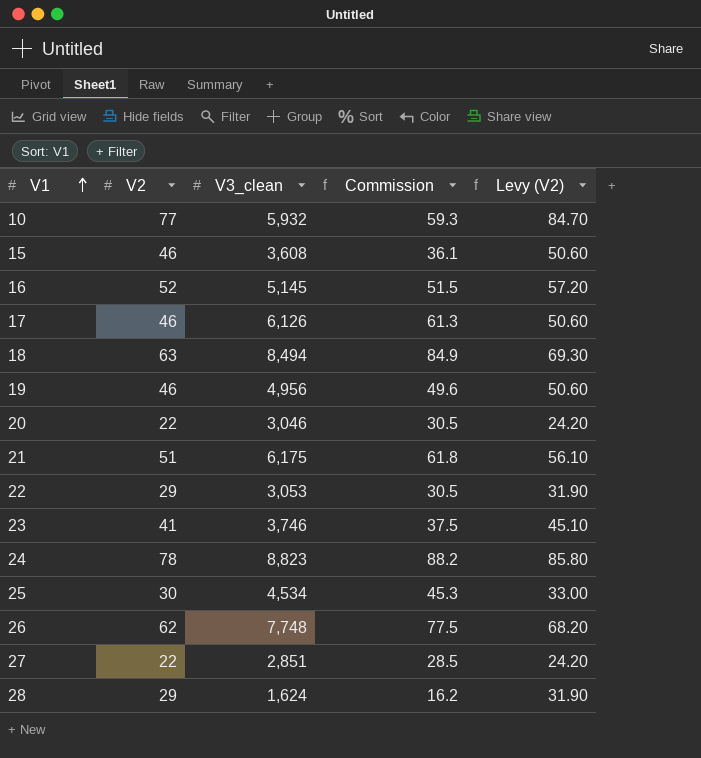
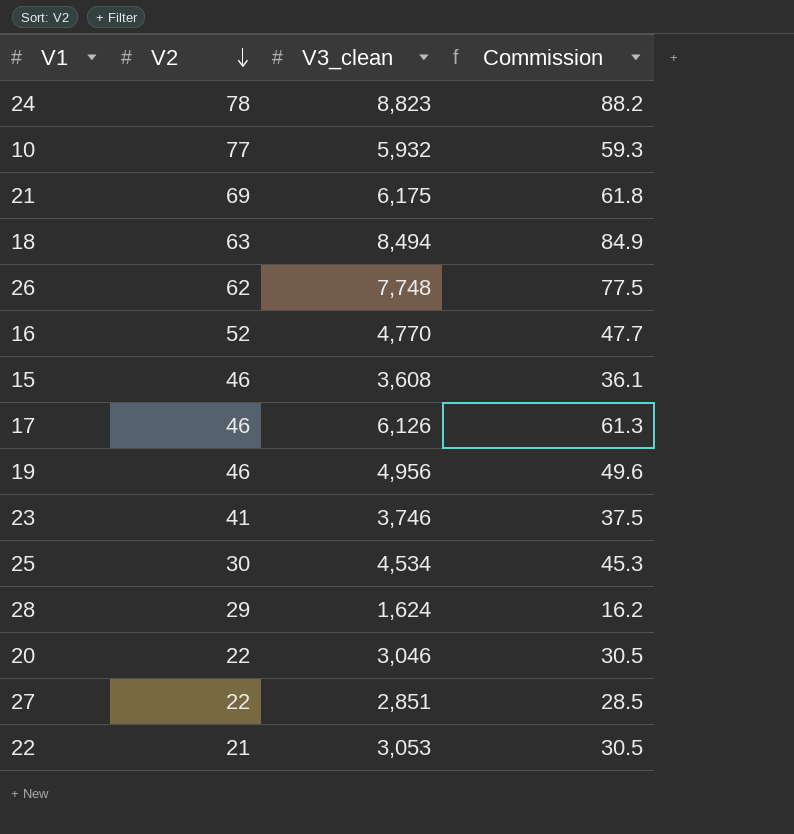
row order: V1 ascending -> V2 descending
column Levy (V2) | formula: [V2] * 1.1 -> none
21 | V2: 51 -> 69
16 | V3_clean: 5,145 -> 4,770
16 | Commission: 51.5 -> 47.7
22 | V2: 29 -> 21

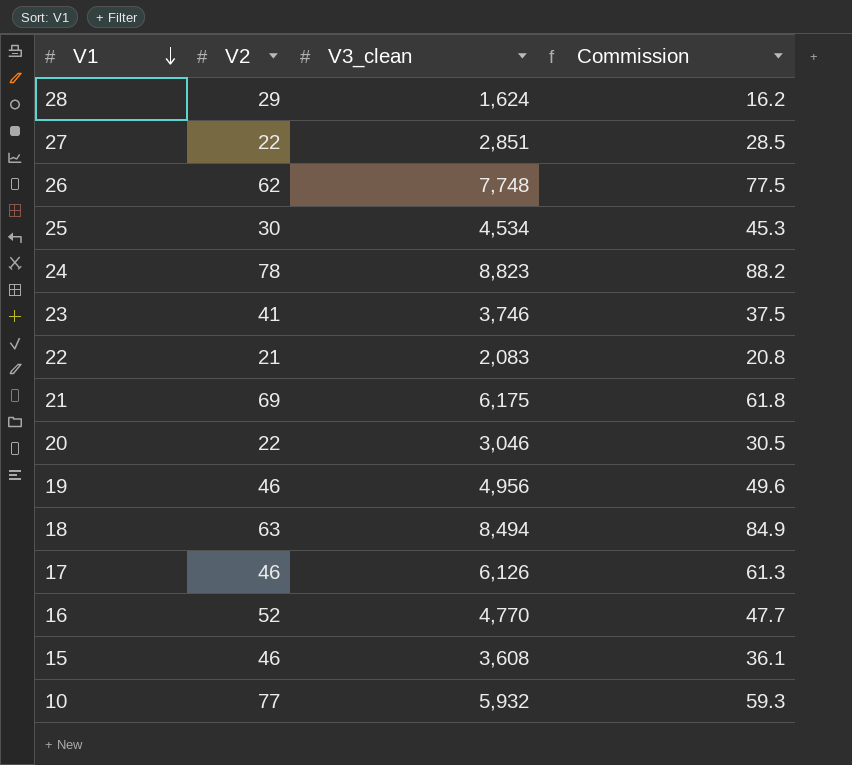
row order: V2 descending -> V1 descending
22 | V3_clean: 3,053 -> 2,083
22 | Commission: 30.5 -> 20.8

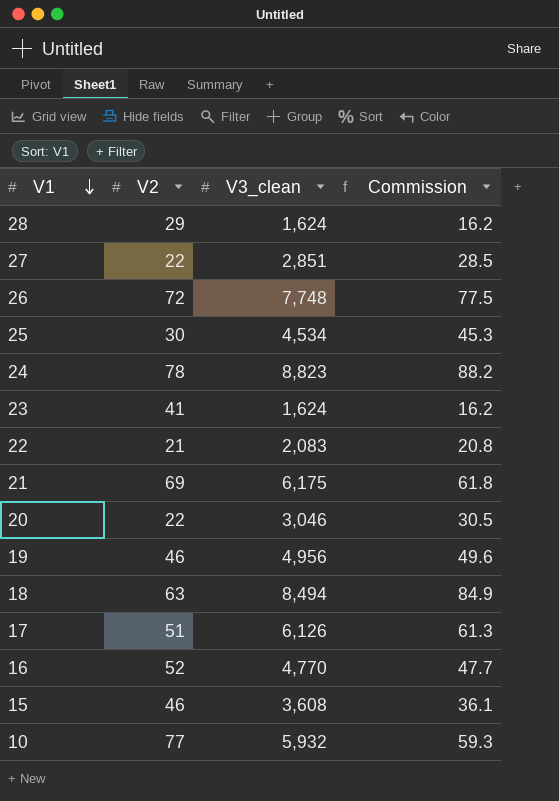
26 | V2: 62 -> 72
23 | V3_clean: 3,746 -> 1,624
23 | Commission: 37.5 -> 16.2
17 | V2: 46 -> 51

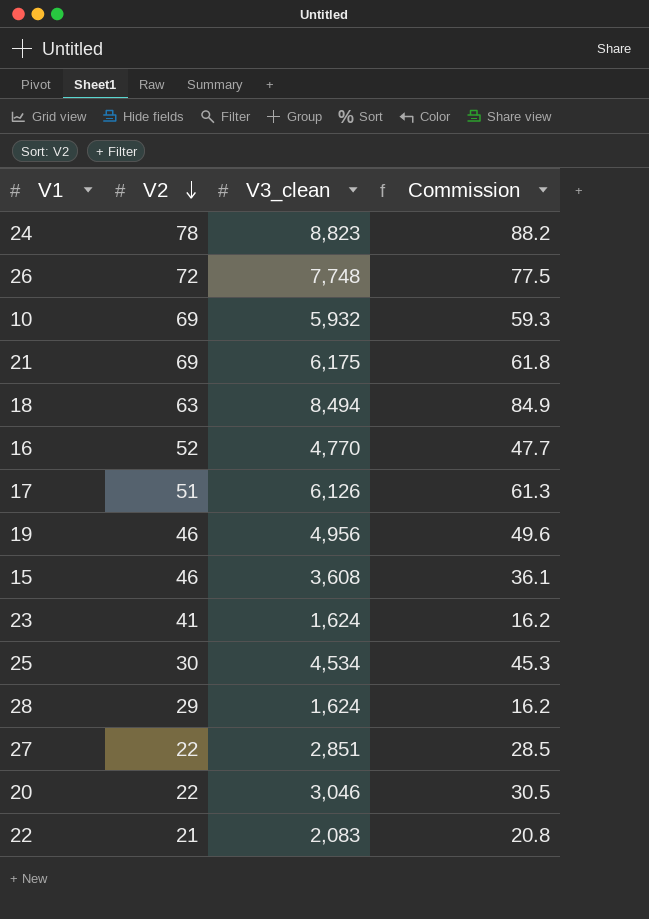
row order: V1 descending -> V2 descending
10 | V2: 77 -> 69

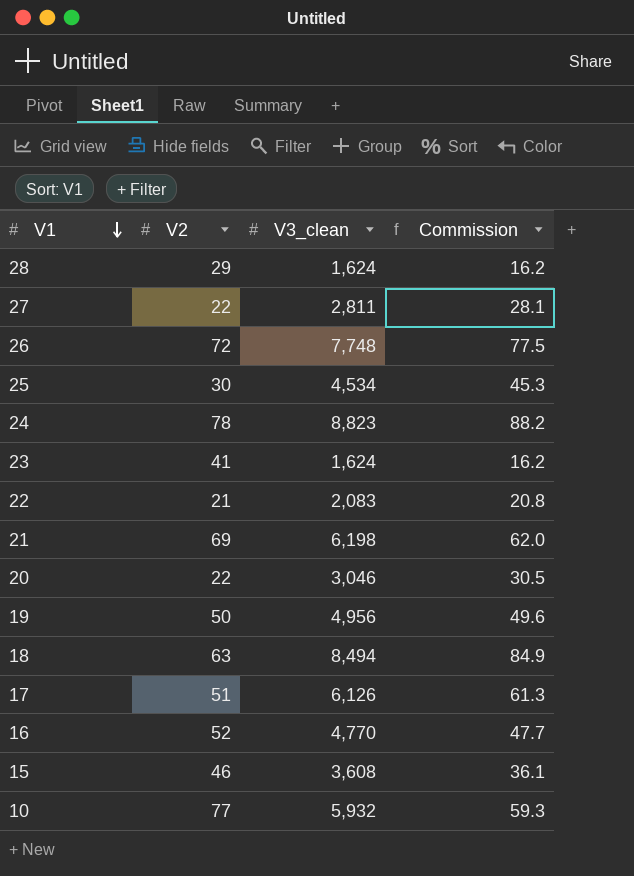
row order: V2 descending -> V1 descending
27 | V3_clean: 2,851 -> 2,811
27 | Commission: 28.5 -> 28.1
21 | V3_clean: 6,175 -> 6,198
21 | Commission: 61.8 -> 62.0
19 | V2: 46 -> 50
10 | V2: 69 -> 77

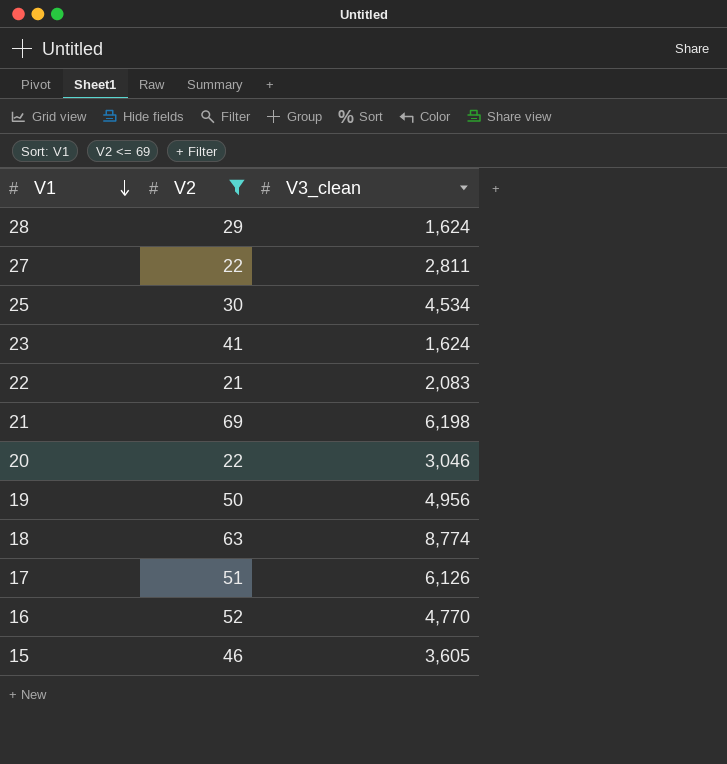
filter: none -> V2 <= 69
column Commission | formula: [V3_clean] * 0.01 -> none
18 | V3_clean: 8,494 -> 8,774
15 | V3_clean: 3,608 -> 3,605

